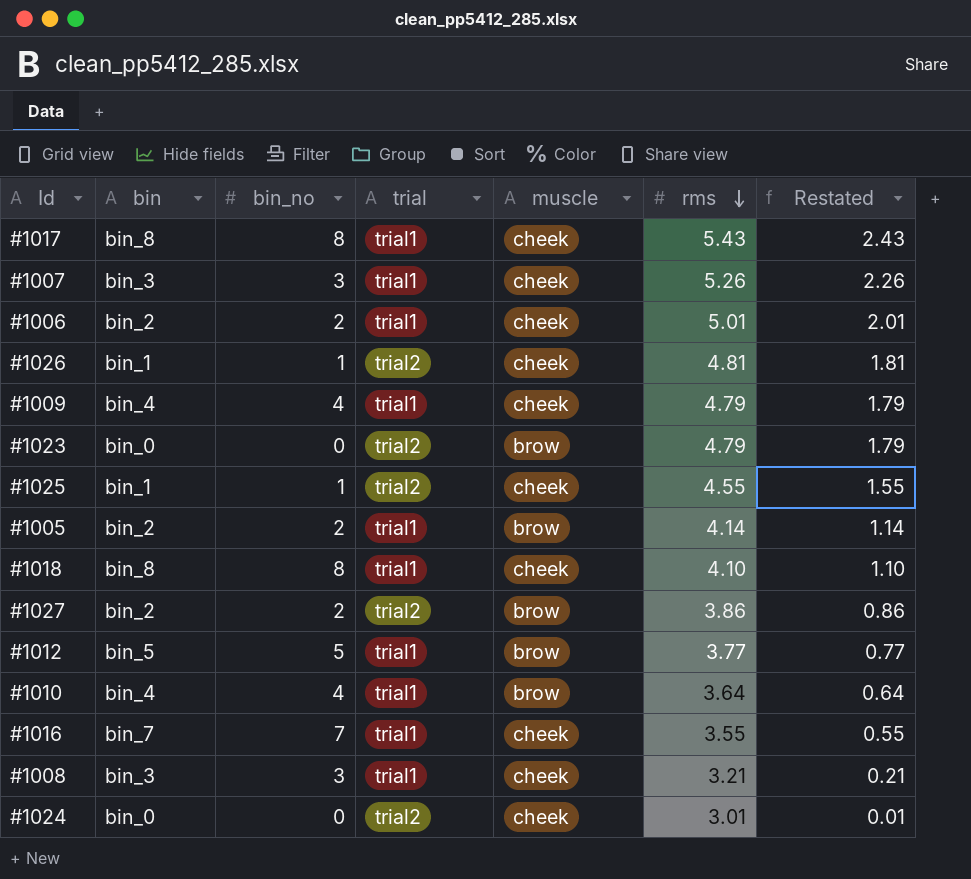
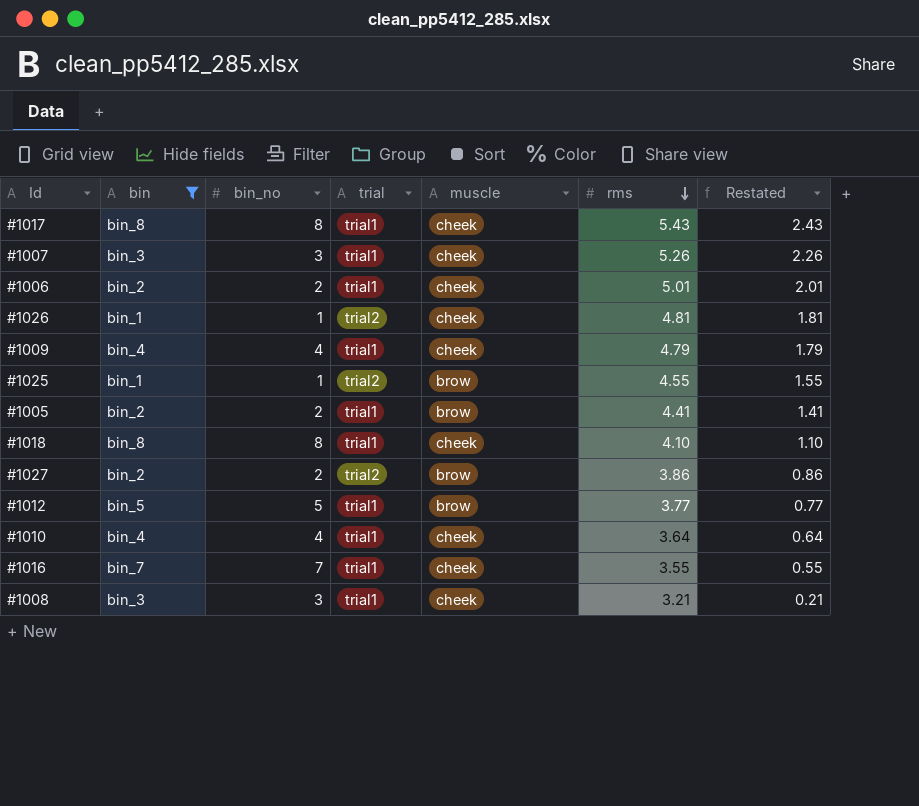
filter: none -> bin != bin_0
#1025 | muscle: cheek -> brow
#1005 | rms: 4.14 -> 4.41
#1005 | Restated: 1.14 -> 1.41
#1010 | muscle: brow -> cheek

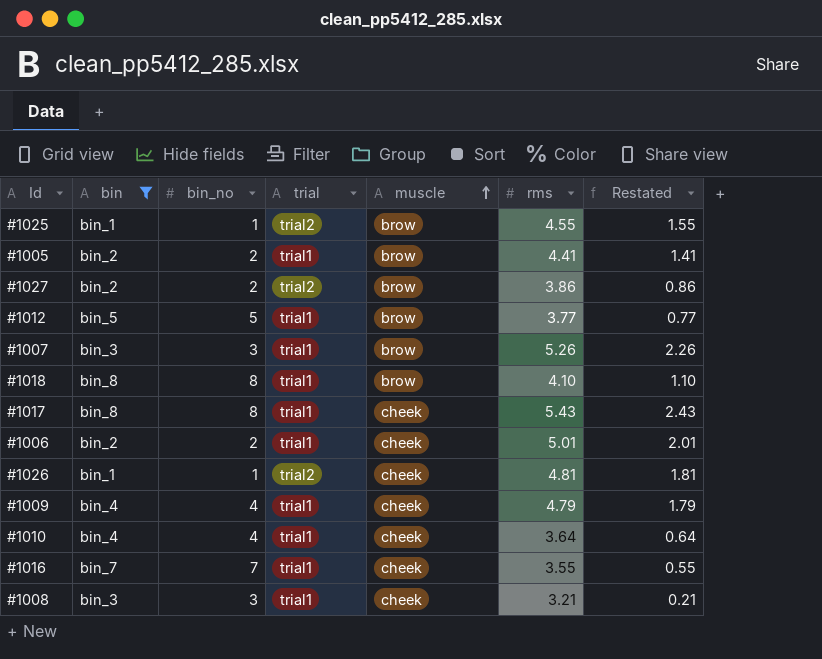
row order: rms descending -> muscle ascending
#1007 | muscle: cheek -> brow
#1018 | muscle: cheek -> brow

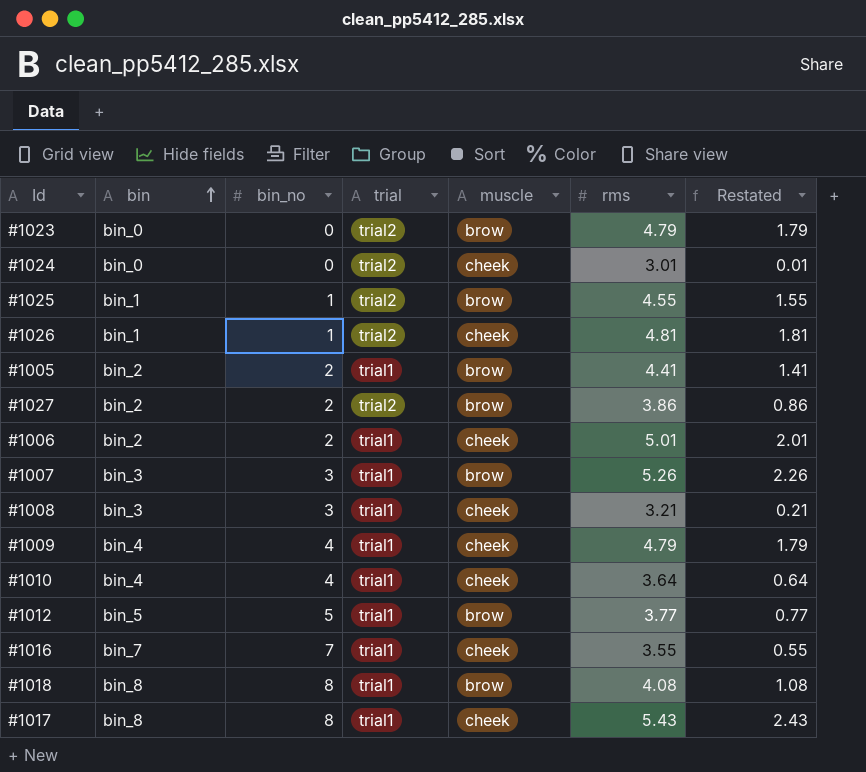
filter: bin != bin_0 -> none
row order: muscle ascending -> bin ascending
#1018 | rms: 4.10 -> 4.08
#1018 | Restated: 1.10 -> 1.08

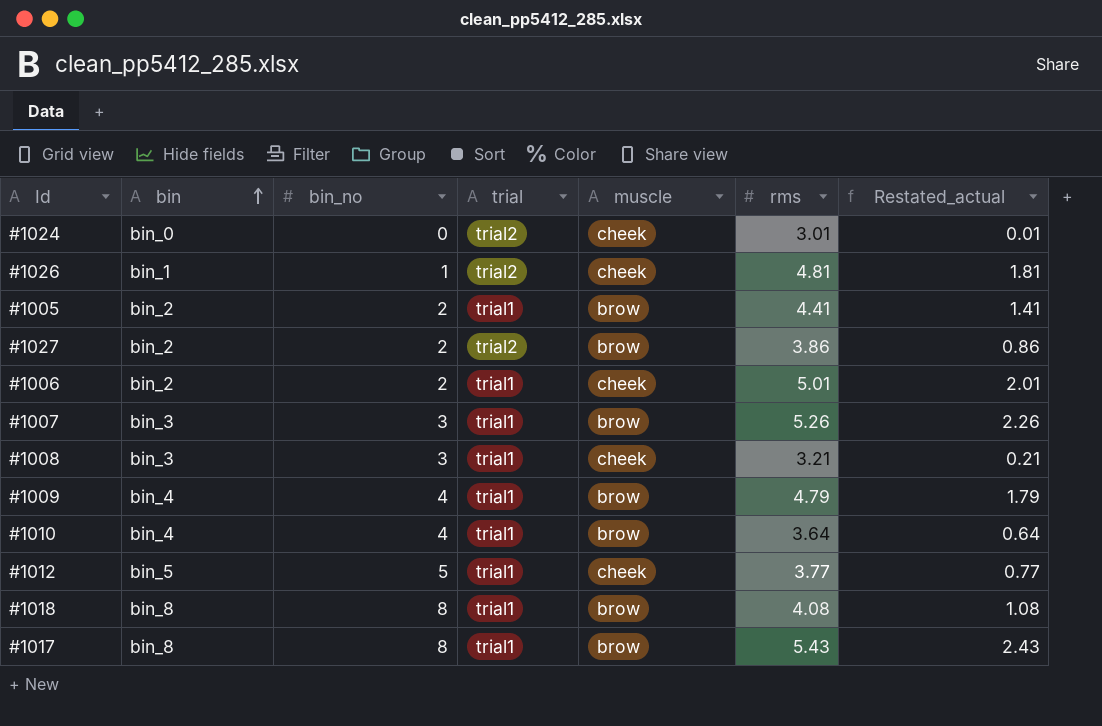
column name: Restated -> Restated_actual
row #1023: bin_0 | 0 | trial2 | brow | 4.79 | 1.79 -> none
row #1025: bin_1 | 1 | trial2 | brow | 4.55 | 1.55 -> none
row #1016: bin_7 | 7 | trial1 | cheek | 3.55 | 0.55 -> none
#1009 | muscle: cheek -> brow
#1010 | muscle: cheek -> brow
#1012 | muscle: brow -> cheek
#1017 | muscle: cheek -> brow

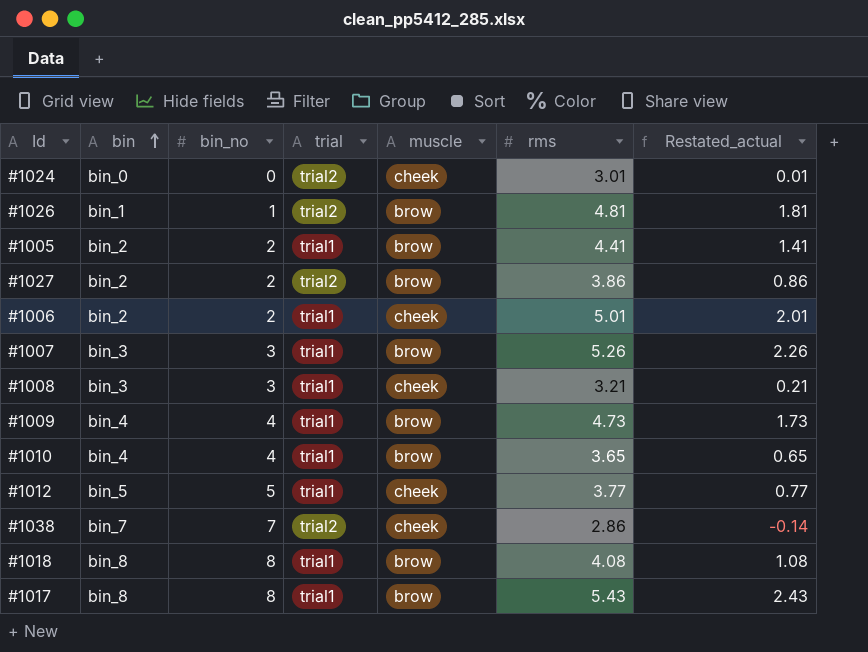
#1026 | muscle: cheek -> brow
#1009 | rms: 4.79 -> 4.73
#1009 | Restated_actual: 1.79 -> 1.73
#1010 | rms: 3.64 -> 3.65
#1010 | Restated_actual: 0.64 -> 0.65
row #1038: none -> bin_7 | 7 | trial2 | cheek | 2.86 | -0.14

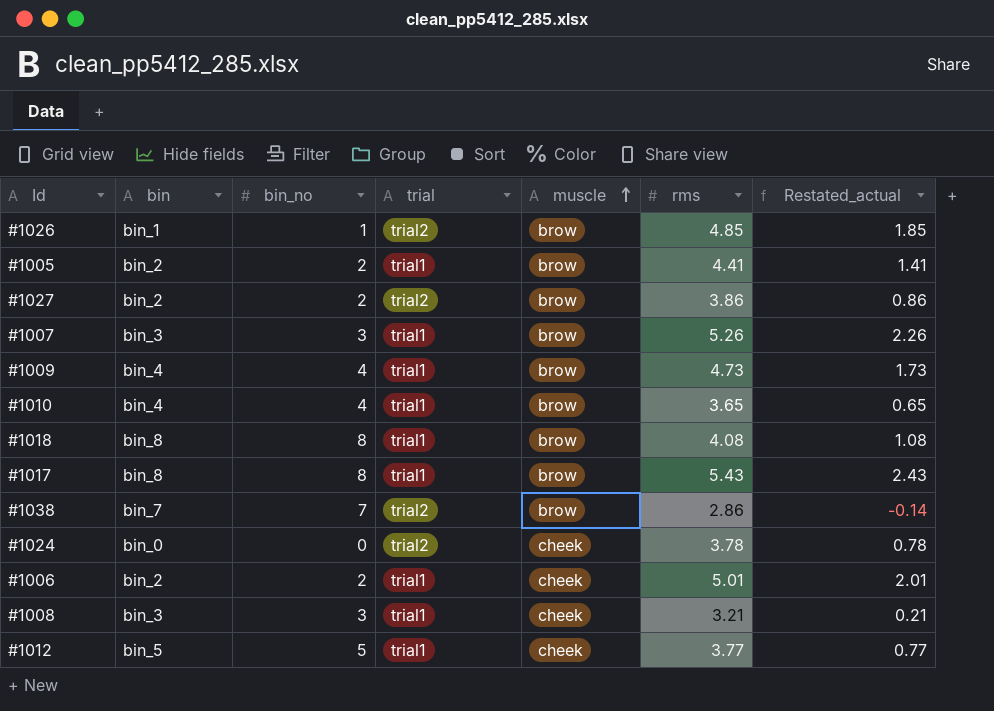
row order: bin ascending -> muscle ascending
#1026 | rms: 4.81 -> 4.85
#1026 | Restated_actual: 1.81 -> 1.85
#1038 | muscle: cheek -> brow
#1024 | rms: 3.01 -> 3.78
#1024 | Restated_actual: 0.01 -> 0.78

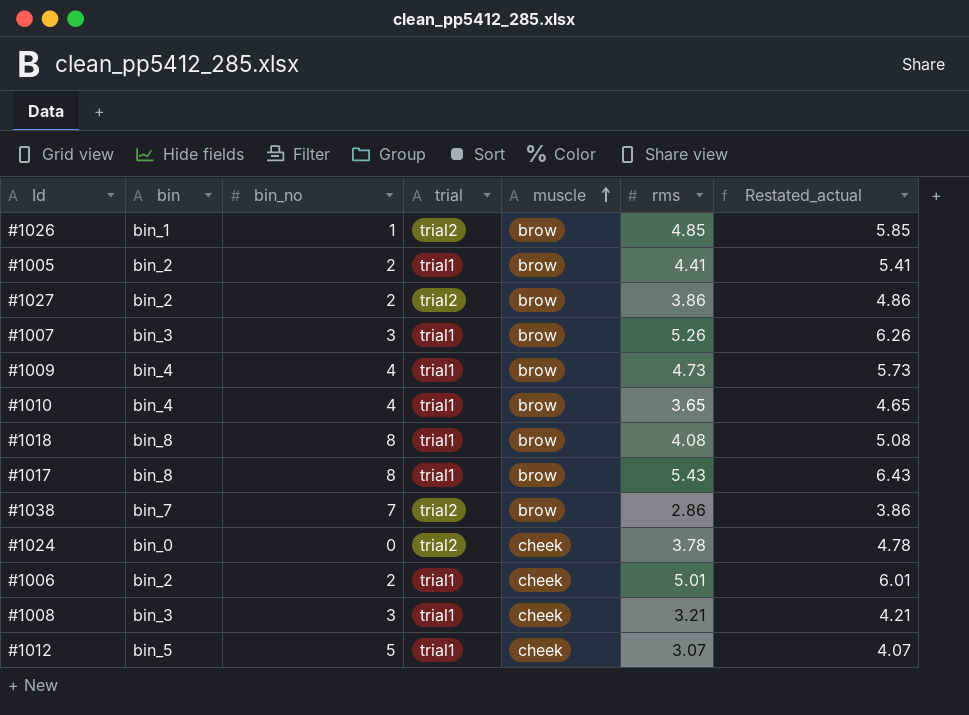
column Restated_actual | formula: [rms] - 3 -> [rms] + 1
#1012 | rms: 3.77 -> 3.07

